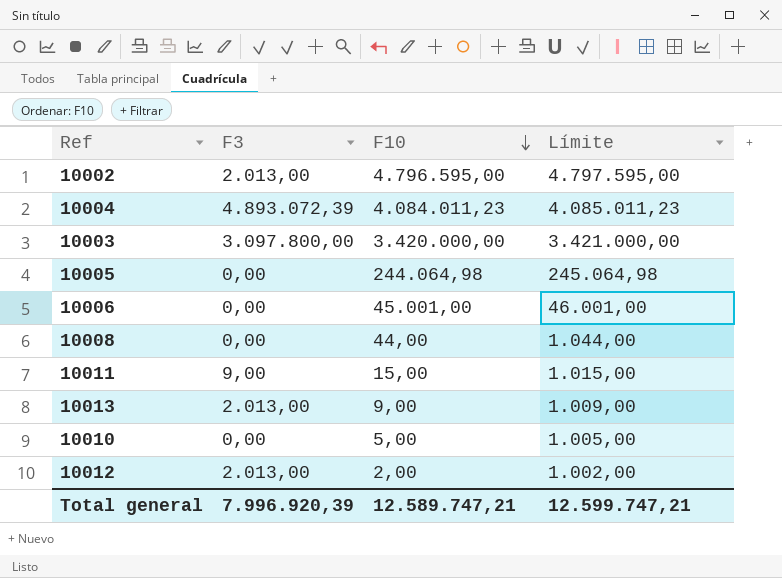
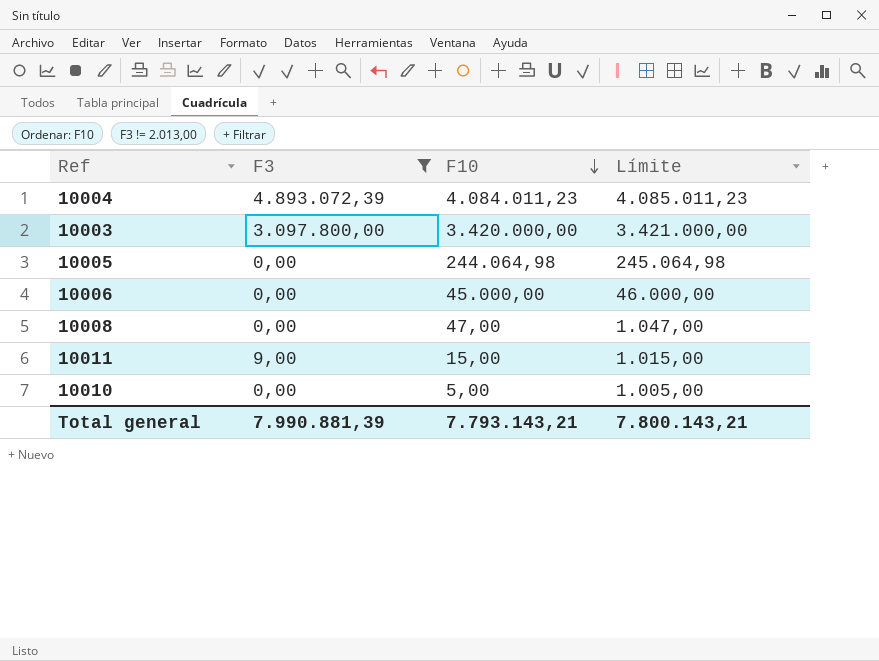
filter: none -> F3 != 2.013,00
10006 | F10: 45.001,00 -> 45.000,00
10006 | Límite: 46.001,00 -> 46.000,00
10008 | F10: 44,00 -> 47,00
10008 | Límite: 1.044,00 -> 1.047,00
Total general | F3: 7.996.920,39 -> 7.990.881,39
Total general | F10: 12.589.747,21 -> 7.793.143,21
Total general | Límite: 12.599.747,21 -> 7.800.143,21

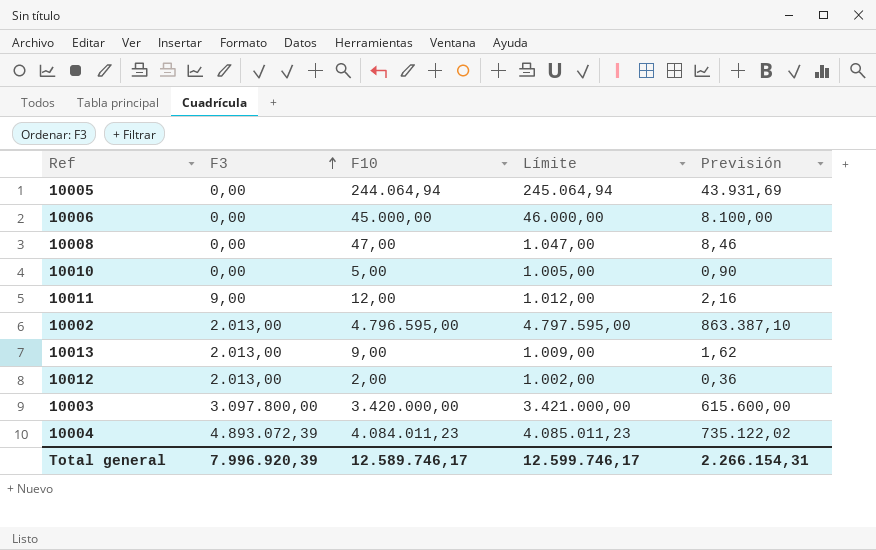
filter: F3 != 2.013,00 -> none
row order: F10 descending -> F3 ascending
column Previsión | formula: none -> [F10] * 0,18
10005 | F10: 244.064,98 -> 244.064,94
10005 | Límite: 245.064,98 -> 245.064,94
10011 | F10: 15,00 -> 12,00
10011 | Límite: 1.015,00 -> 1.012,00
Total general | F3: 7.990.881,39 -> 7.996.920,39
Total general | F10: 7.793.143,21 -> 12.589.746,17
Total general | Límite: 7.800.143,21 -> 12.599.746,17

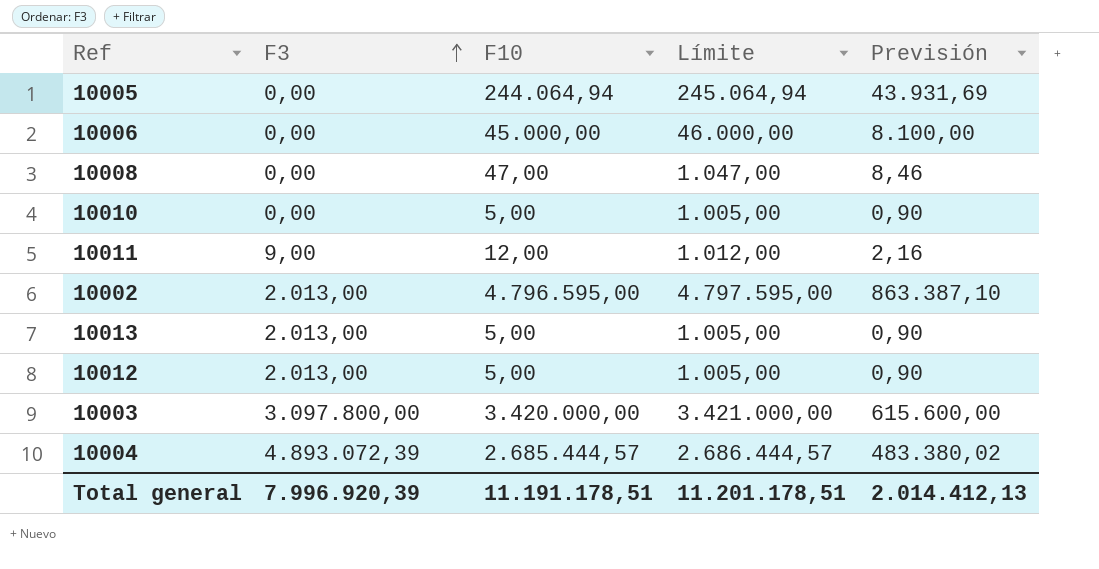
10013 | F10: 9,00 -> 5,00
10013 | Límite: 1.009,00 -> 1.005,00
10013 | Previsión: 1,62 -> 0,90
10012 | F10: 2,00 -> 5,00
10012 | Límite: 1.002,00 -> 1.005,00
10012 | Previsión: 0,36 -> 0,90
10004 | F10: 4.084.011,23 -> 2.685.444,57
10004 | Límite: 4.085.011,23 -> 2.686.444,57
10004 | Previsión: 735.122,02 -> 483.380,02
Total general | F10: 12.589.746,17 -> 11.191.178,51
Total general | Límite: 12.599.746,17 -> 11.201.178,51
Total general | Previsión: 2.266.154,31 -> 2.014.412,13

